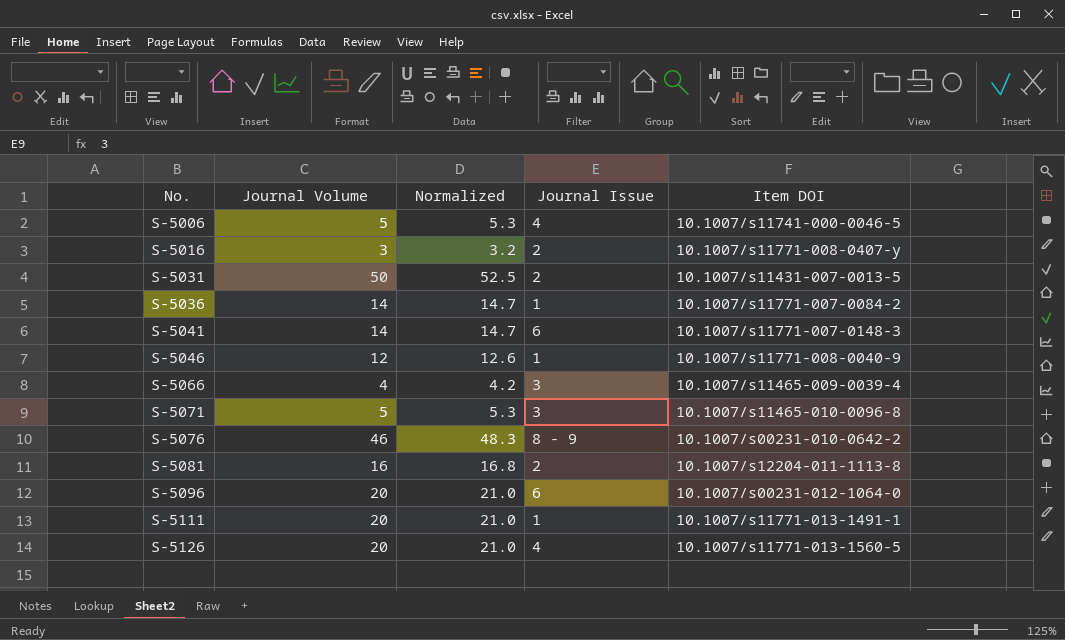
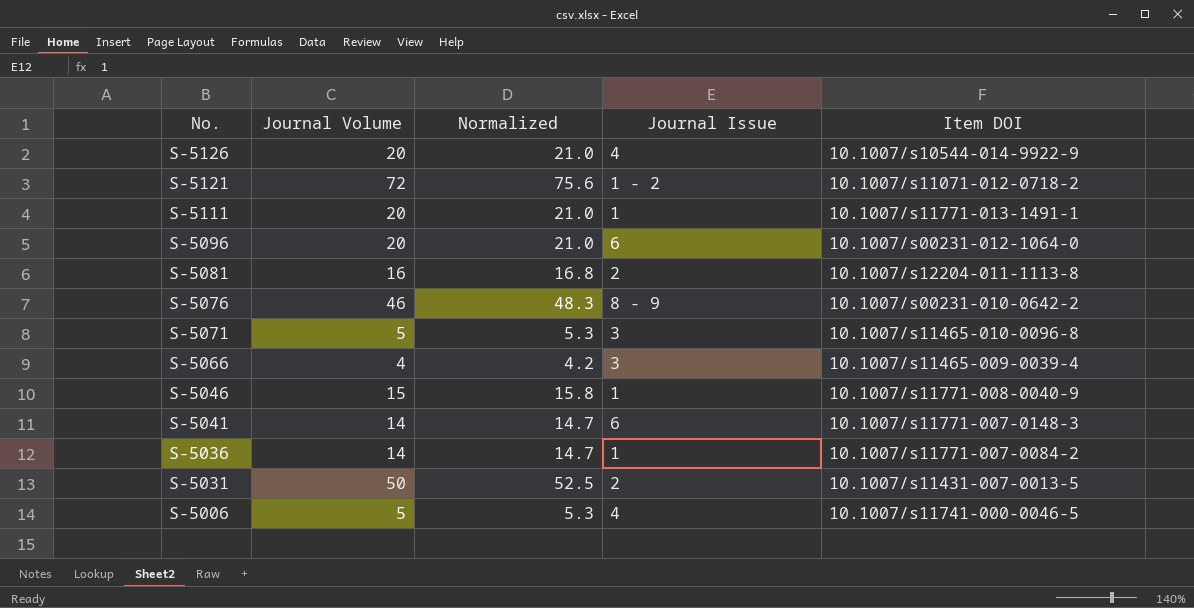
row order: No. ascending -> No. descending
row S-5016: 3 | 3.2 | 2 | 10.1007/s11771-008-0407-y -> none
S-5126 | Item DOI: 10.1007/s11771-013-1560-5 -> 10.1007/s10544-014-9922-9
row S-5121: none -> 72 | 75.6 | 1 - 2 | 10.1007/s11071-012-0718-2
S-5046 | Journal Volume: 12 -> 15
S-5046 | Normalized: 12.6 -> 15.8

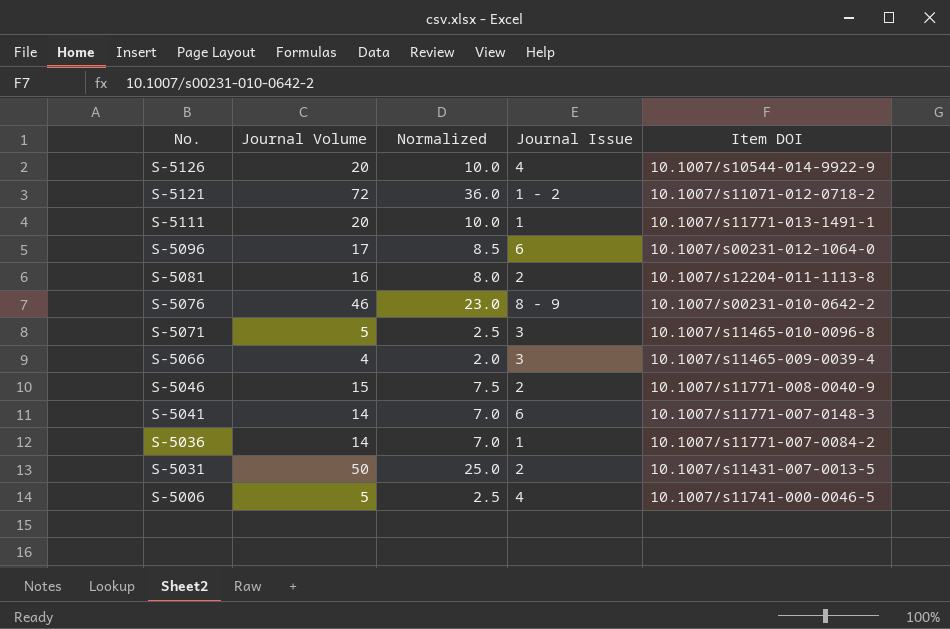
column Normalized | formula: [Journal Volume] * 1.05 -> [Journal Volume] * 0.5
S-5096 | Journal Volume: 20 -> 17
S-5046 | Journal Issue: 1 -> 2

